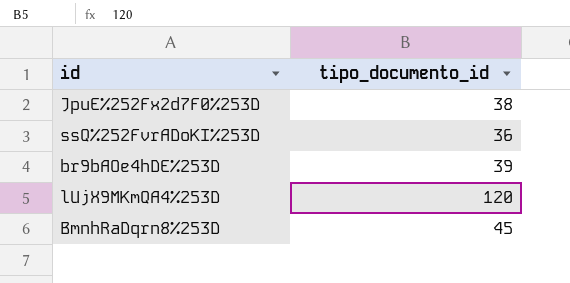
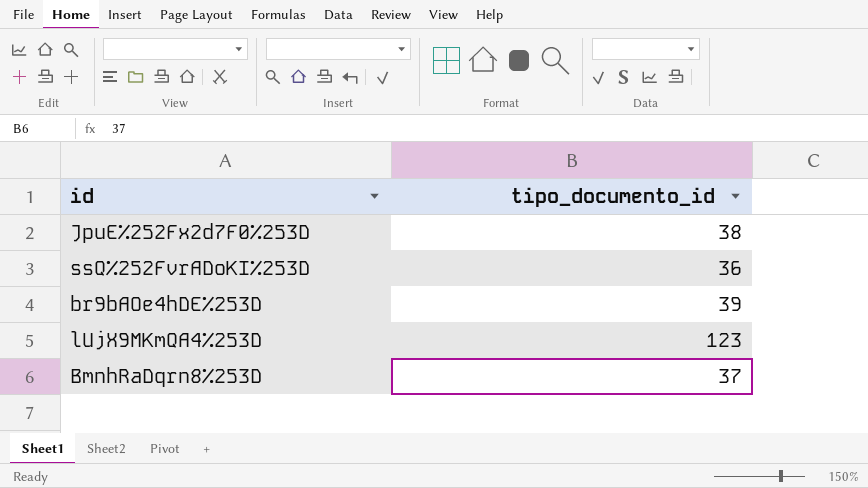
lUjX9MKmQA4%253D | tipo_documento_id: 120 -> 123
BmnhRaDqrn8%253D | tipo_documento_id: 45 -> 37

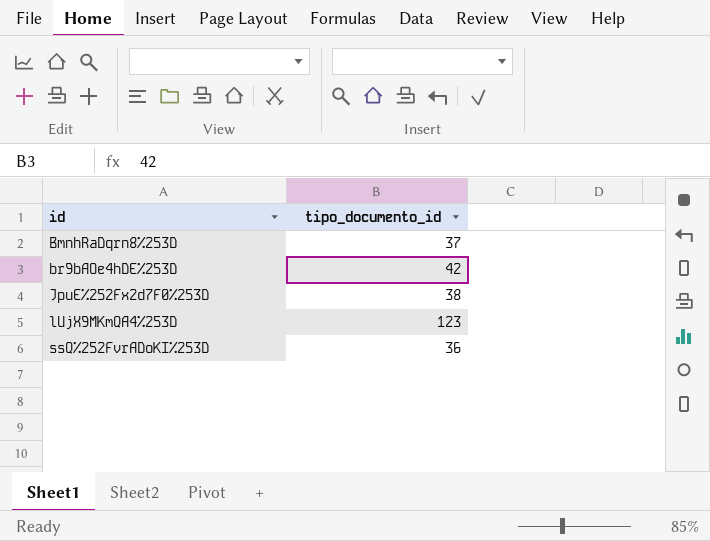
row order: none -> id ascending
br9bAOe4hDE%253D | tipo_documento_id: 39 -> 42

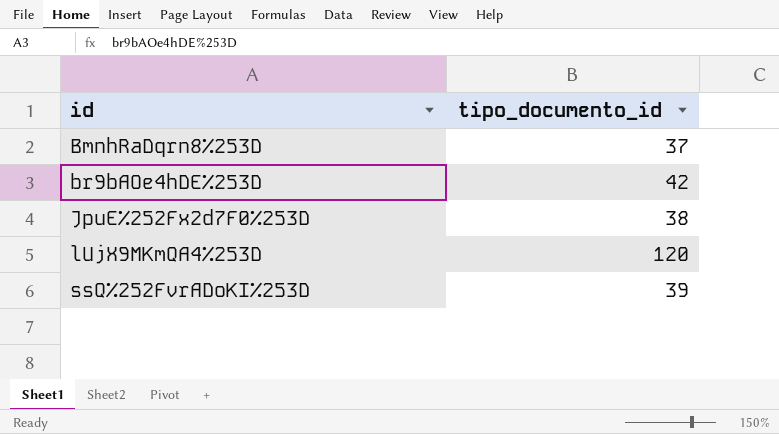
lUjX9MKmQA4%253D | tipo_documento_id: 123 -> 120
ssQ%252FvrADoKI%253D | tipo_documento_id: 36 -> 39

